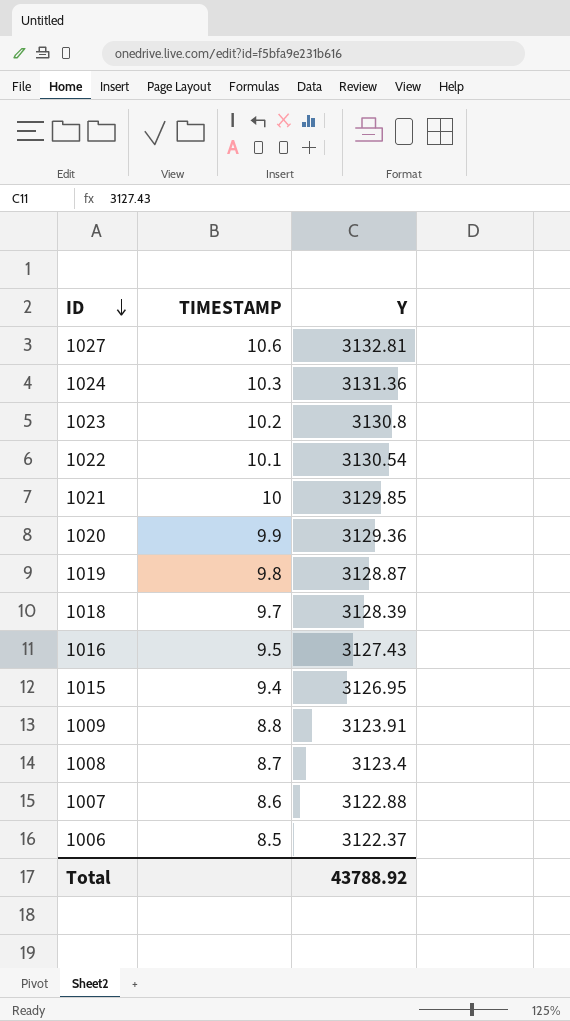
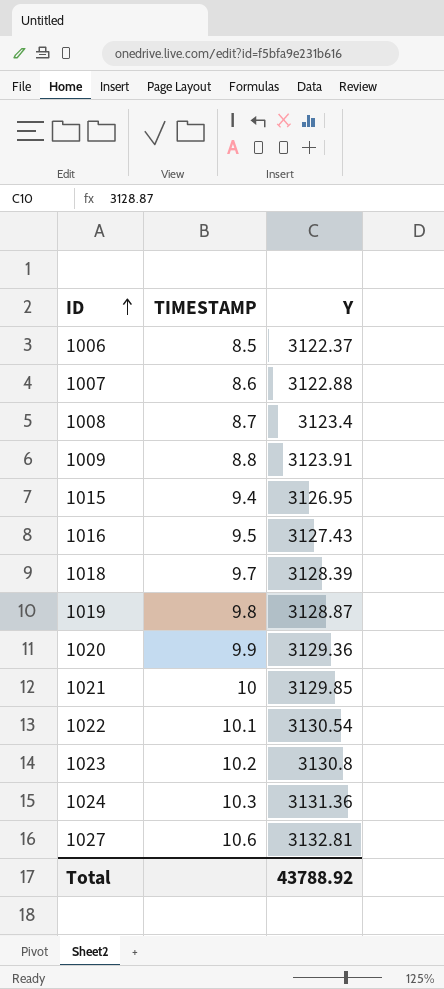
row order: ID descending -> ID ascending

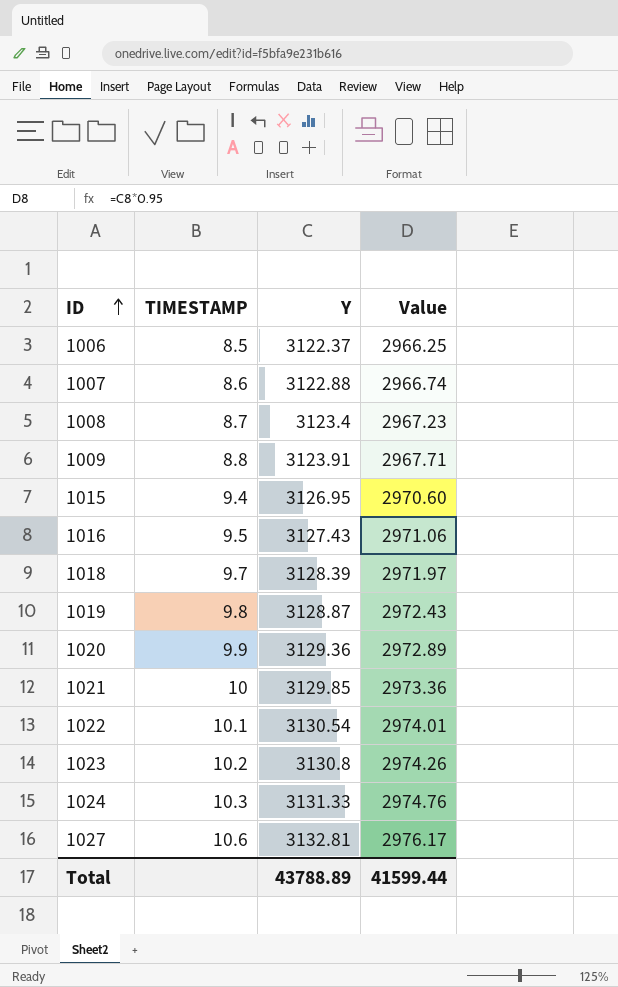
column Value | formula: none -> [Y] * 0.95
1024 | Y: 3131.36 -> 3131.33
Total | Y: 43788.92 -> 43788.89

